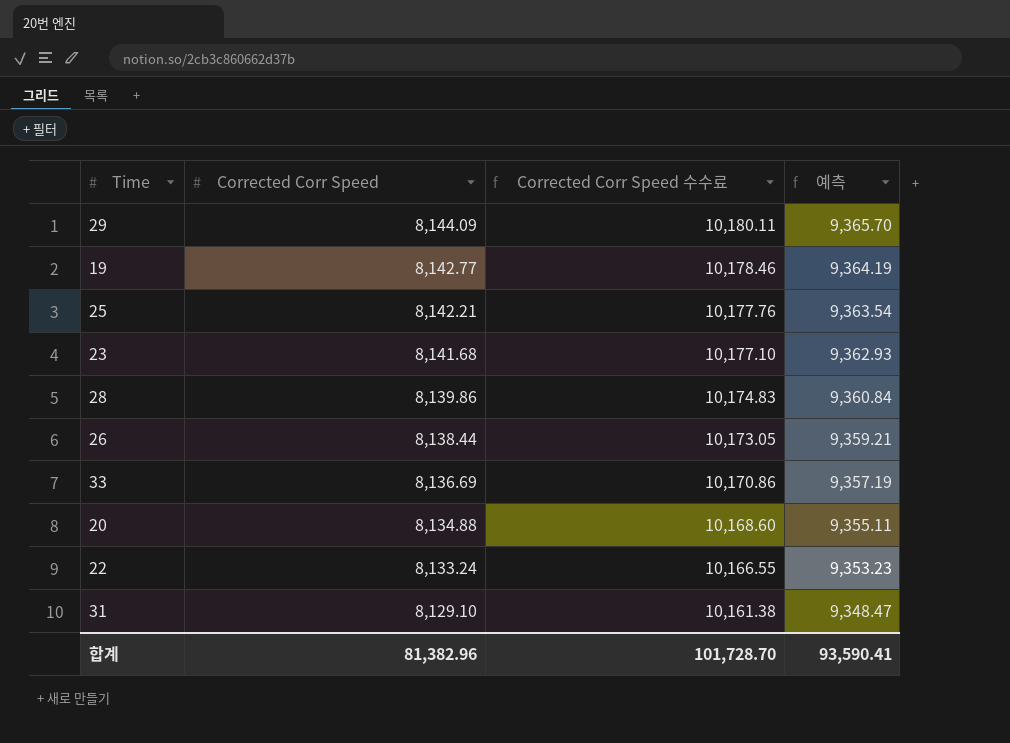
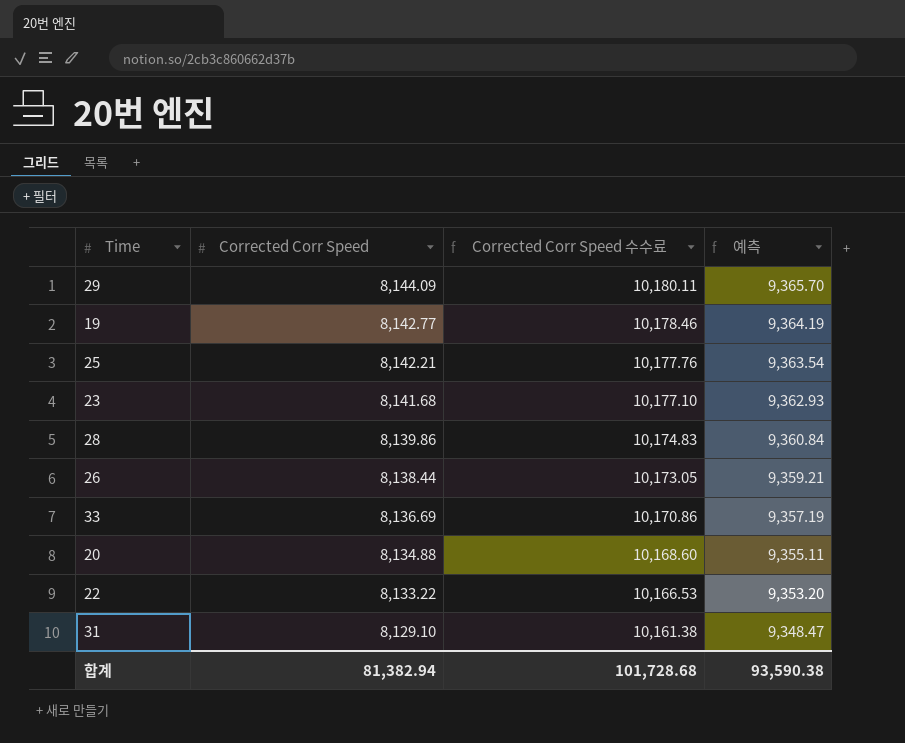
22 | Corrected Corr Speed: 8,133.24 -> 8,133.22
22 | Corrected Corr Speed 수수료: 10,166.55 -> 10,166.53
22 | 예측: 9,353.23 -> 9,353.20
합계 | Corrected Corr Speed: 81,382.96 -> 81,382.94
합계 | Corrected Corr Speed 수수료: 101,728.70 -> 101,728.68
합계 | 예측: 93,590.41 -> 93,590.38

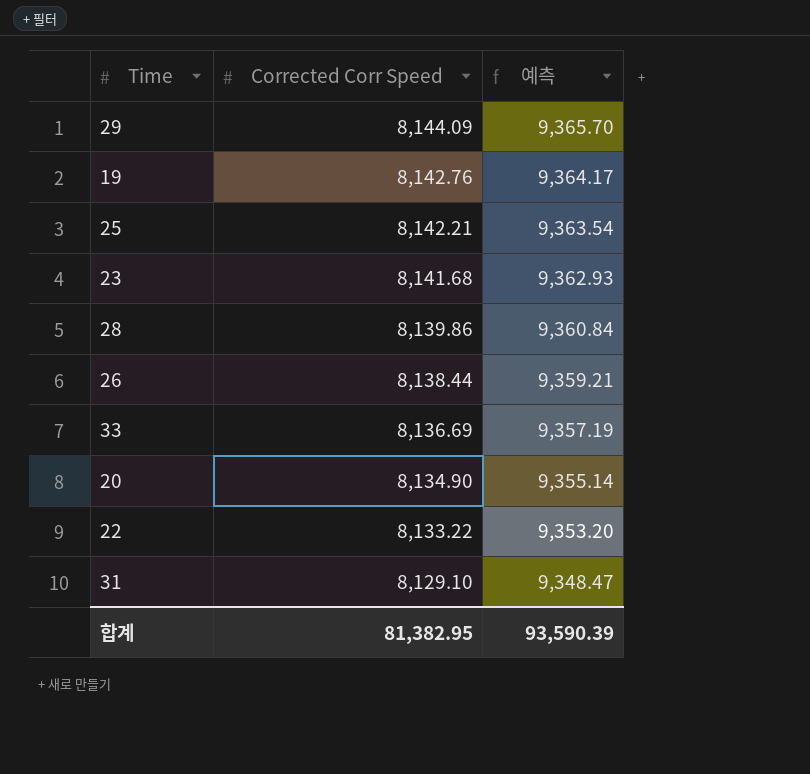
column Corrected Corr Speed 수수료 | formula: [Corrected Corr Speed] * 1.25 -> none
19 | Corrected Corr Speed: 8,142.77 -> 8,142.76
19 | 예측: 9,364.19 -> 9,364.17
20 | Corrected Corr Speed: 8,134.88 -> 8,134.90
20 | 예측: 9,355.11 -> 9,355.14
합계 | Corrected Corr Speed: 81,382.94 -> 81,382.95
합계 | 예측: 93,590.38 -> 93,590.39

